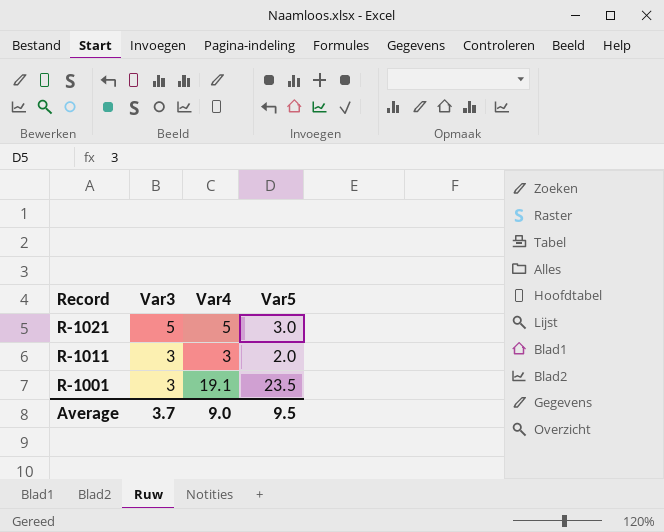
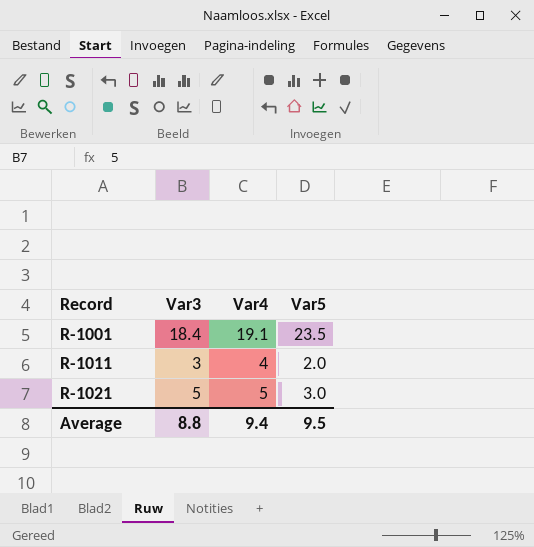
row order: Record descending -> Record ascending
R-1001 | Var3: 3 -> 18.4
R-1011 | Var4: 3 -> 4
Average | Var3: 3.7 -> 8.8
Average | Var4: 9.0 -> 9.4

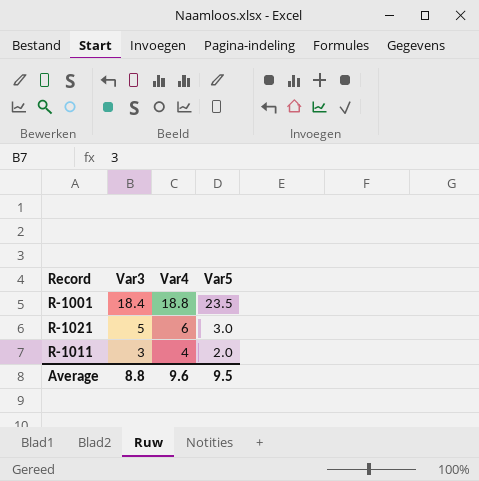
row order: Record ascending -> Var3 descending
R-1001 | Var4: 19.1 -> 18.8
R-1021 | Var4: 5 -> 6
Average | Var4: 9.4 -> 9.6

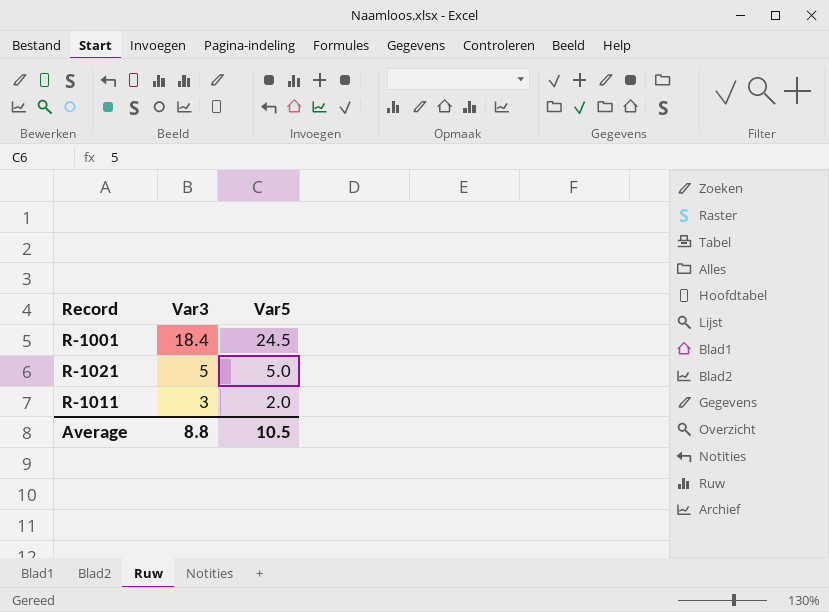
column Var4 | position: 3 -> none
R-1001 | Var5: 23.5 -> 24.5
R-1021 | Var5: 3.0 -> 5.0
Average | Var5: 9.5 -> 10.5

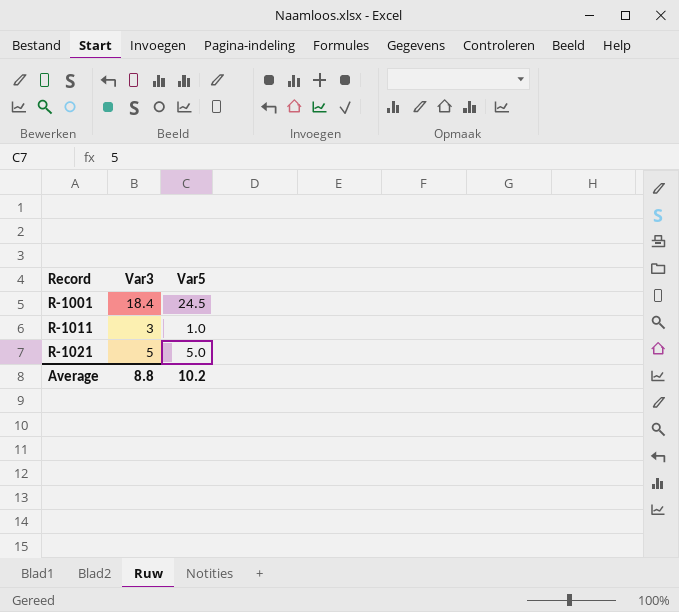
row order: Var3 descending -> Record ascending
R-1011 | Var5: 2.0 -> 1.0
Average | Var5: 10.5 -> 10.2

